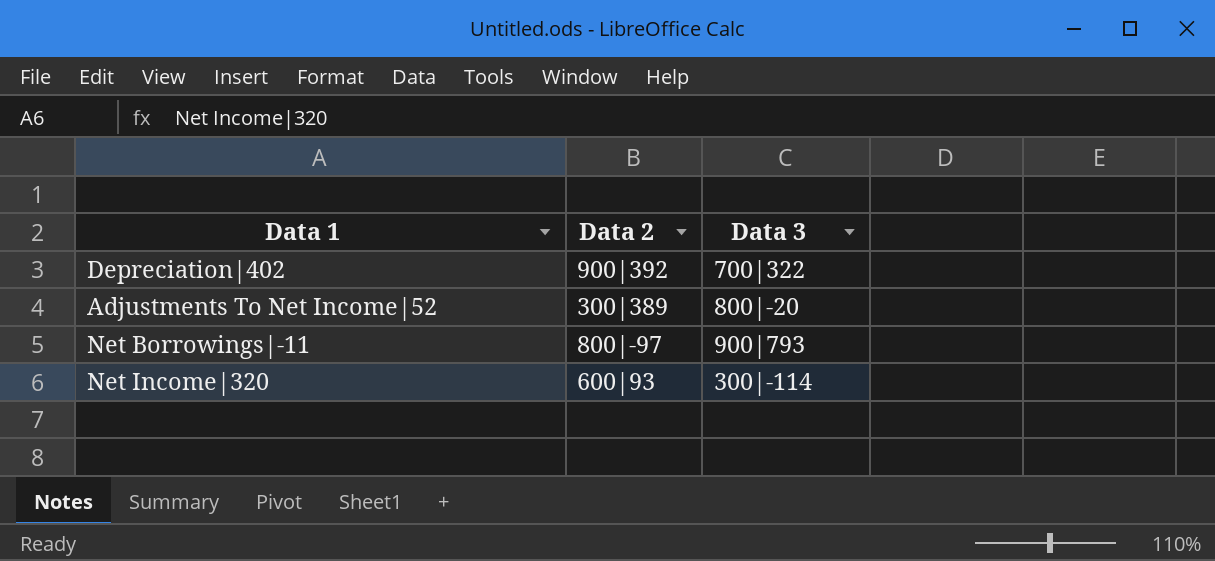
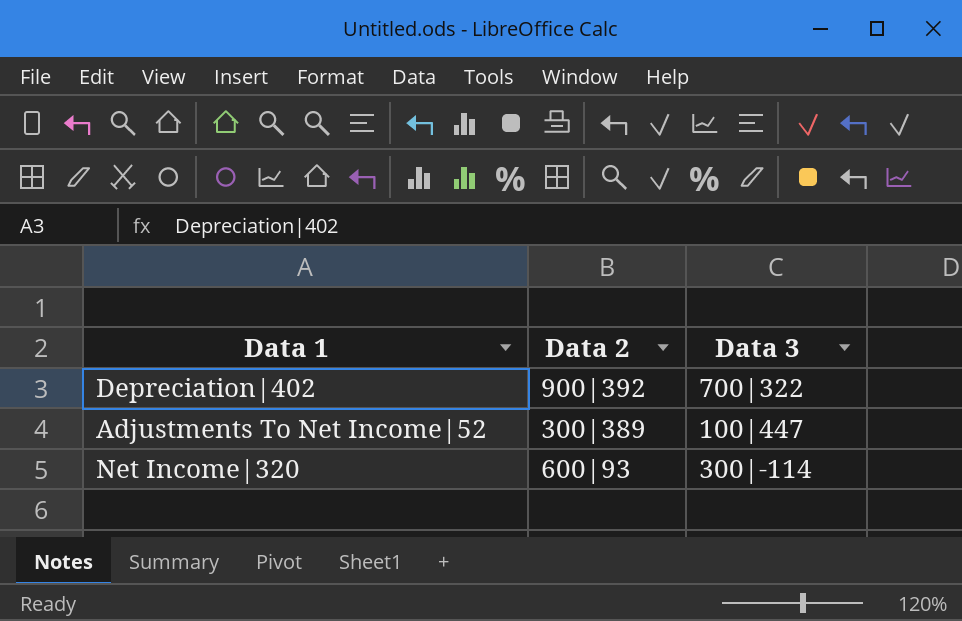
row Net Borrowings|-11: 800|-97 | 900|793 -> none
Adjustments To Net Income|52 | Data 3: 800|-20 -> 100|447

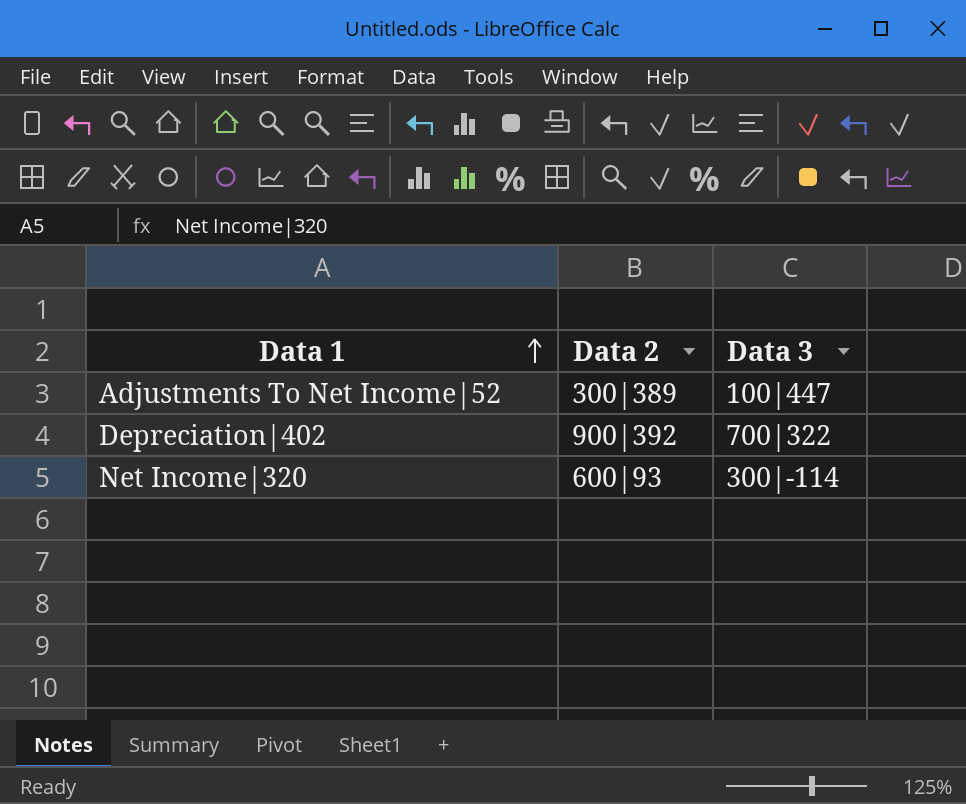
row order: none -> Data 1 ascending

